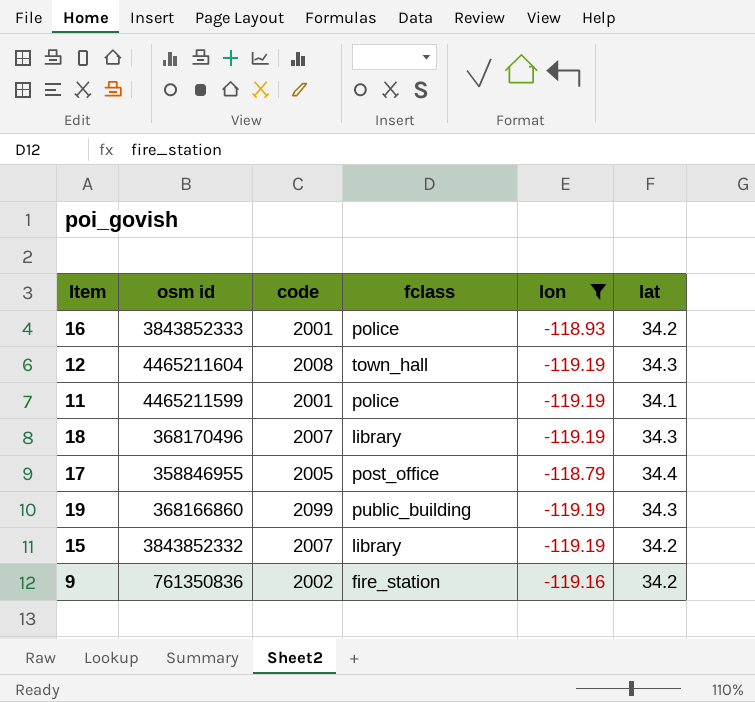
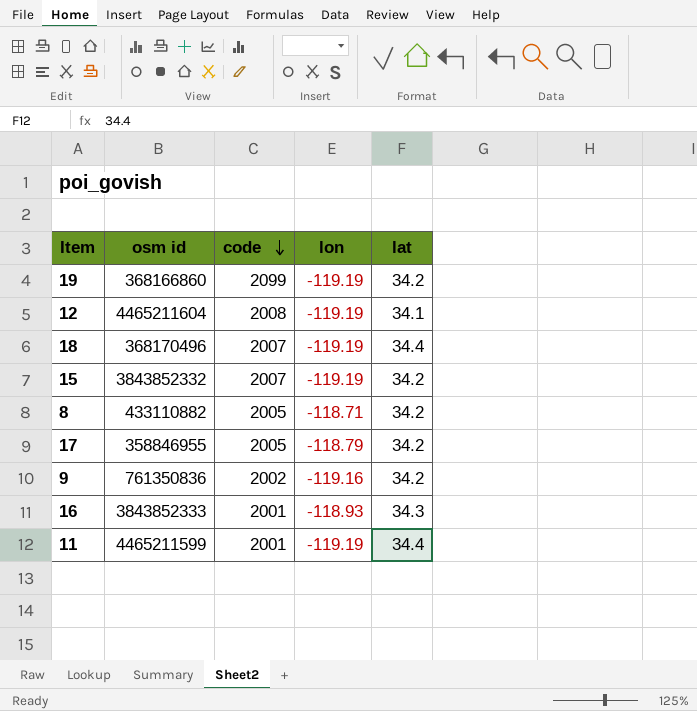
filter: lon != -118.71 -> none
row order: none -> code descending
column fclass | position: 4 -> none
19 | lat: 34.3 -> 34.2
12 | lat: 34.3 -> 34.1
18 | lat: 34.3 -> 34.4
17 | lat: 34.4 -> 34.2
16 | lat: 34.2 -> 34.3
11 | lat: 34.1 -> 34.4

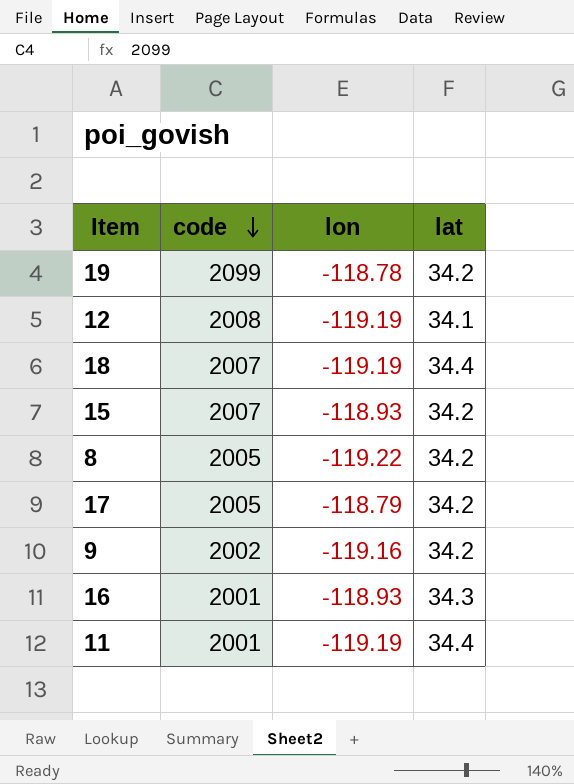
column osm id | position: 2 -> none
19 | lon: -119.19 -> -118.78
15 | lon: -119.19 -> -118.93
8 | lon: -118.71 -> -119.22

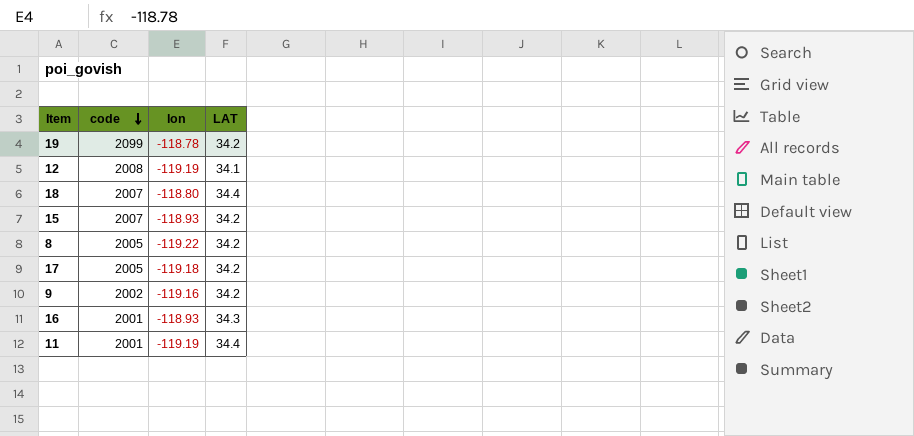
column name: lat -> LAT
18 | lon: -119.19 -> -118.80
17 | lon: -118.79 -> -119.18

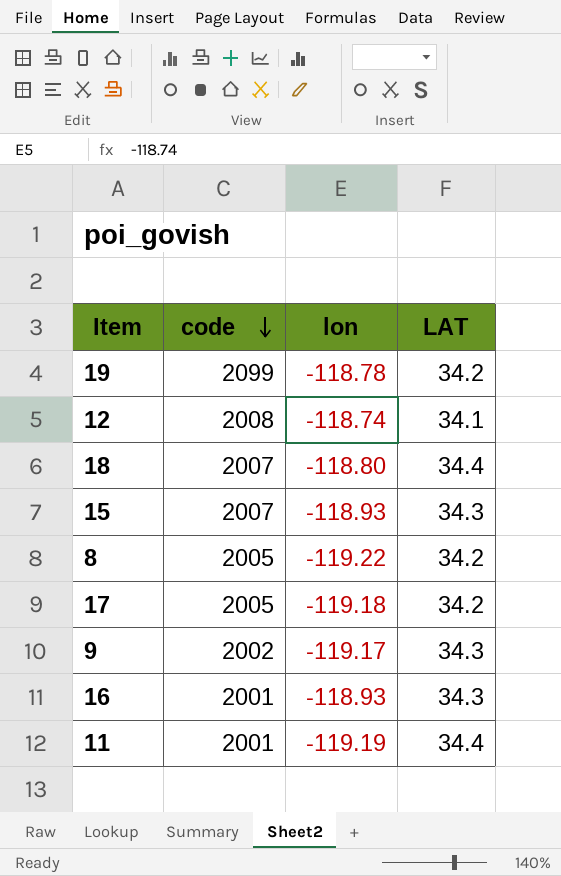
12 | lon: -119.19 -> -118.74
15 | LAT: 34.2 -> 34.3
9 | lon: -119.16 -> -119.17
9 | LAT: 34.2 -> 34.3

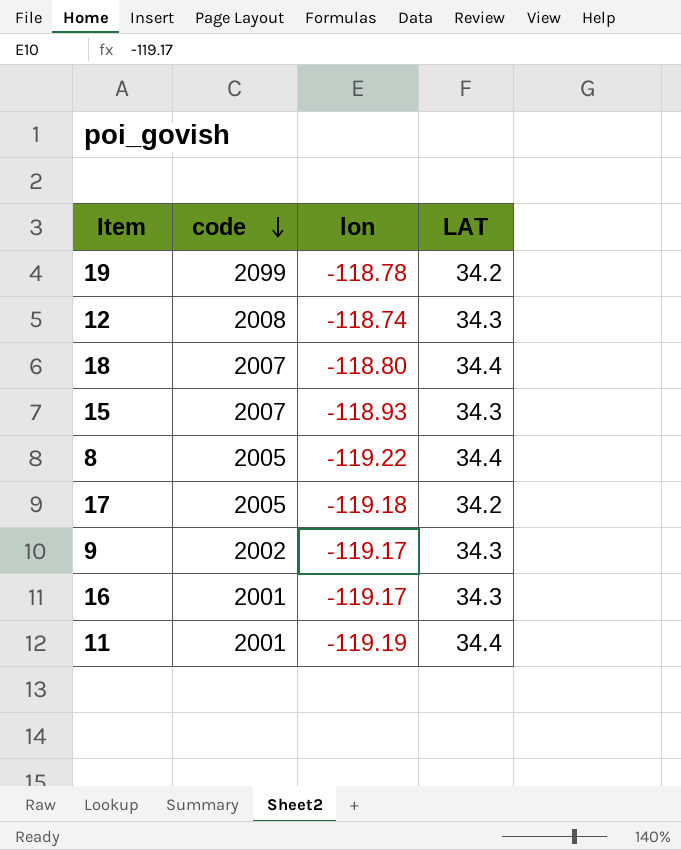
12 | LAT: 34.1 -> 34.3
8 | LAT: 34.2 -> 34.4
16 | lon: -118.93 -> -119.17

